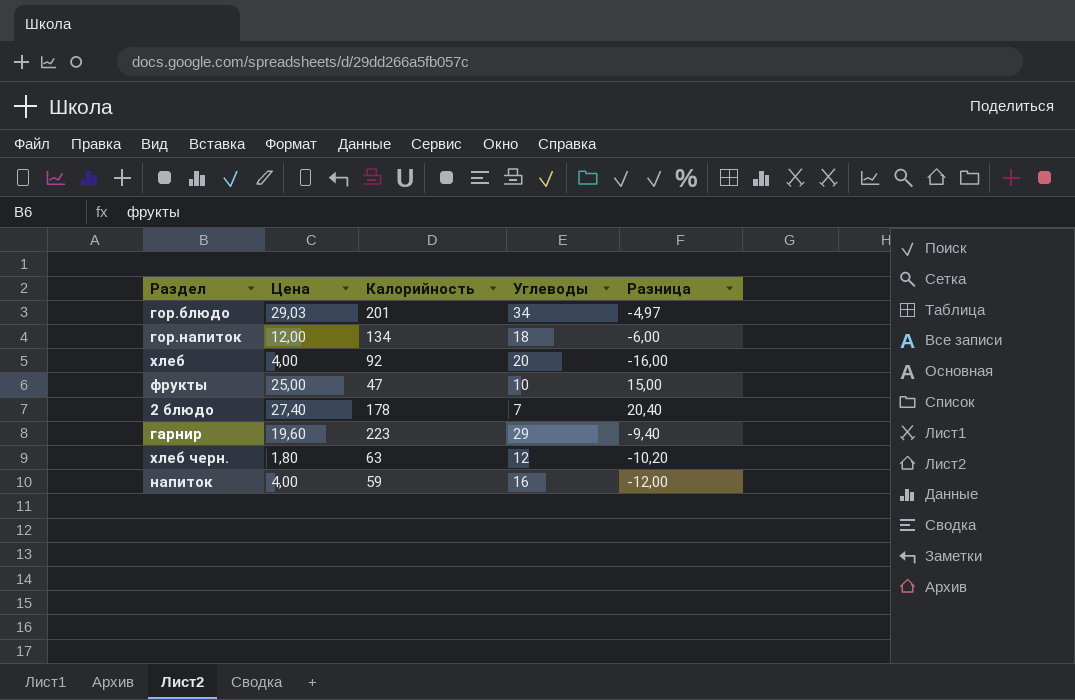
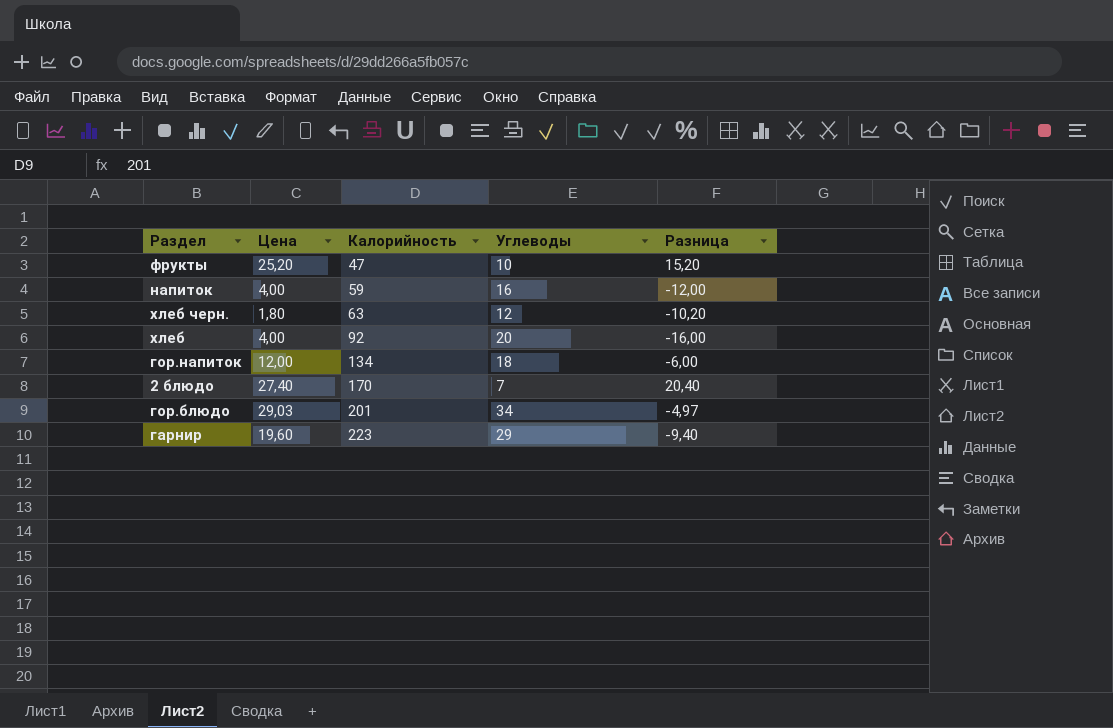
row order: none -> Калорийность ascending
фрукты | Цена: 25,00 -> 25,20
фрукты | Разница: 15,00 -> 15,20
2 блюдо | Калорийность: 178 -> 170

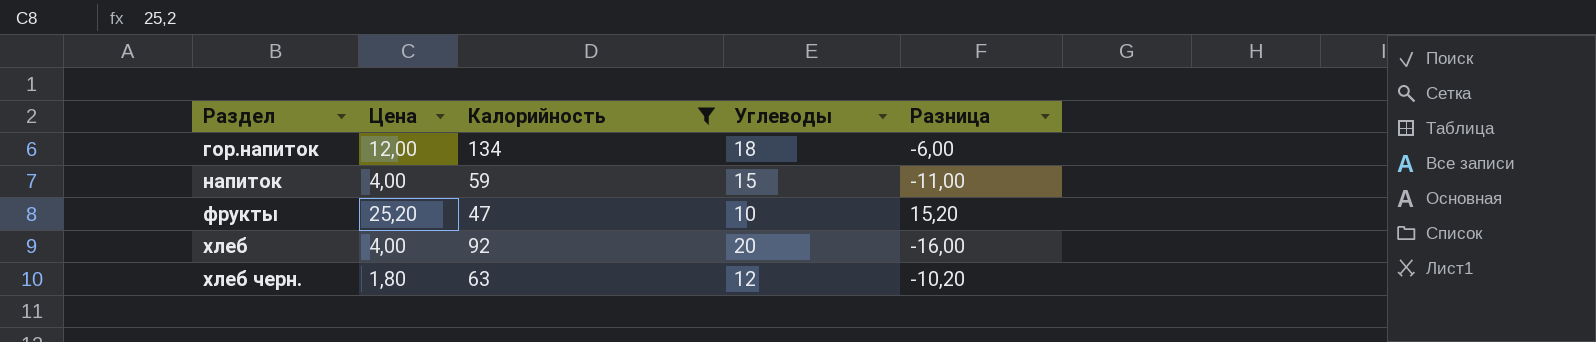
filter: none -> Калорийность <= 134
row order: Калорийность ascending -> Раздел ascending
напиток | Углеводы: 16 -> 15
напиток | Разница: -12,00 -> -11,00

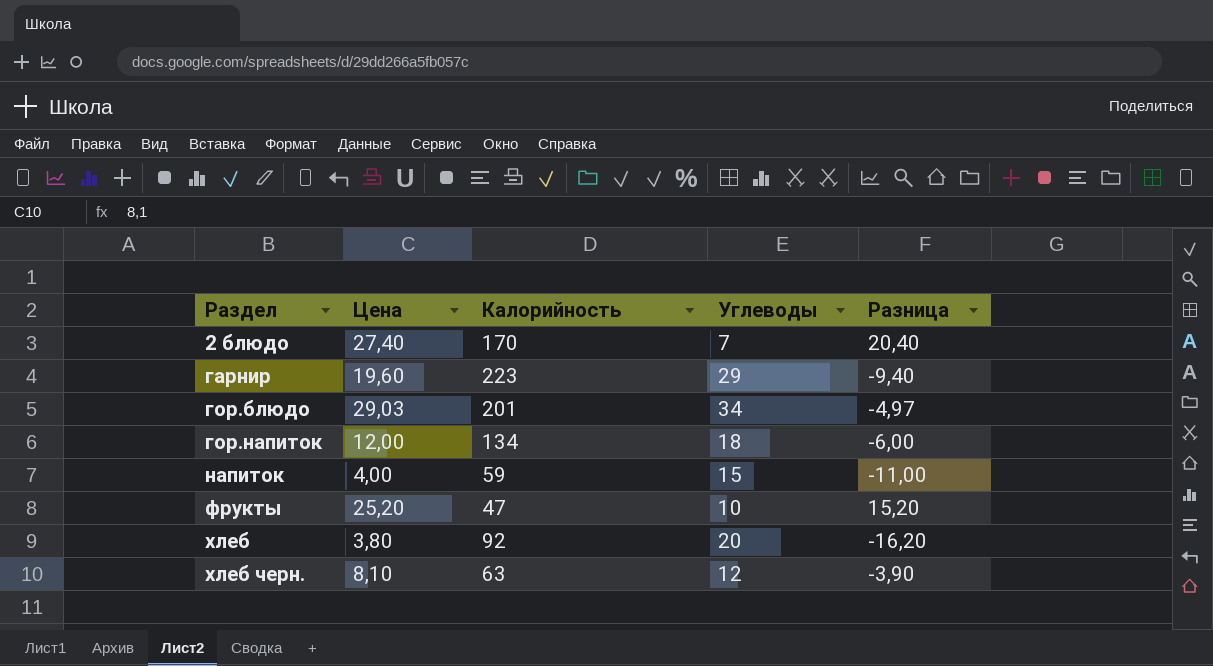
filter: Калорийность <= 134 -> none
хлеб | Цена: 4,00 -> 3,80
хлеб | Разница: -16,00 -> -16,20
хлеб черн. | Цена: 1,80 -> 8,10
хлеб черн. | Разница: -10,20 -> -3,90

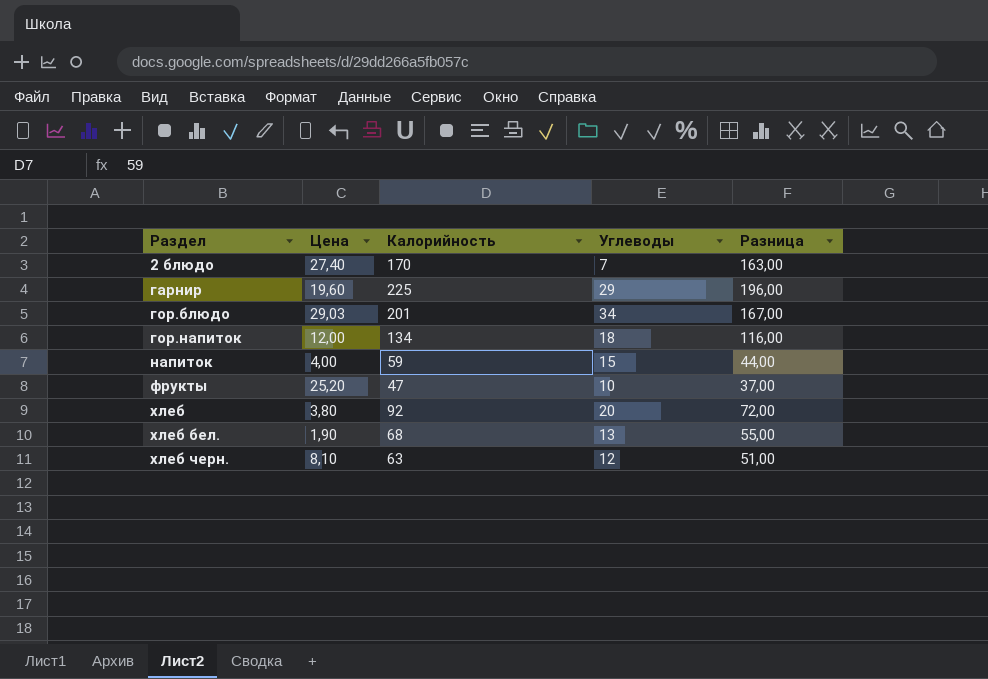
column Разница | formula: [Цена] - [Углеводы] -> [Калорийность] - [Углеводы]
гарнир | Калорийность: 223 -> 225
row хлеб бел.: none -> 1,90 | 68 | 13 | 55,00

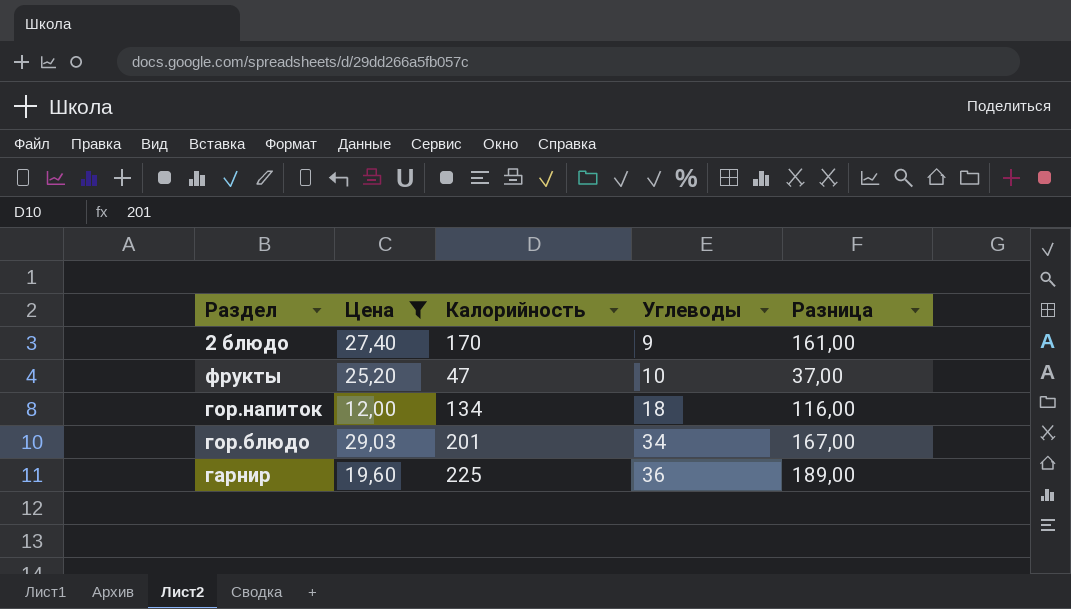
filter: none -> Цена >= 12,00
row order: Раздел ascending -> Углеводы ascending
2 блюдо | Углеводы: 7 -> 9
2 блюдо | Разница: 163,00 -> 161,00
гарнир | Углеводы: 29 -> 36
гарнир | Разница: 196,00 -> 189,00

